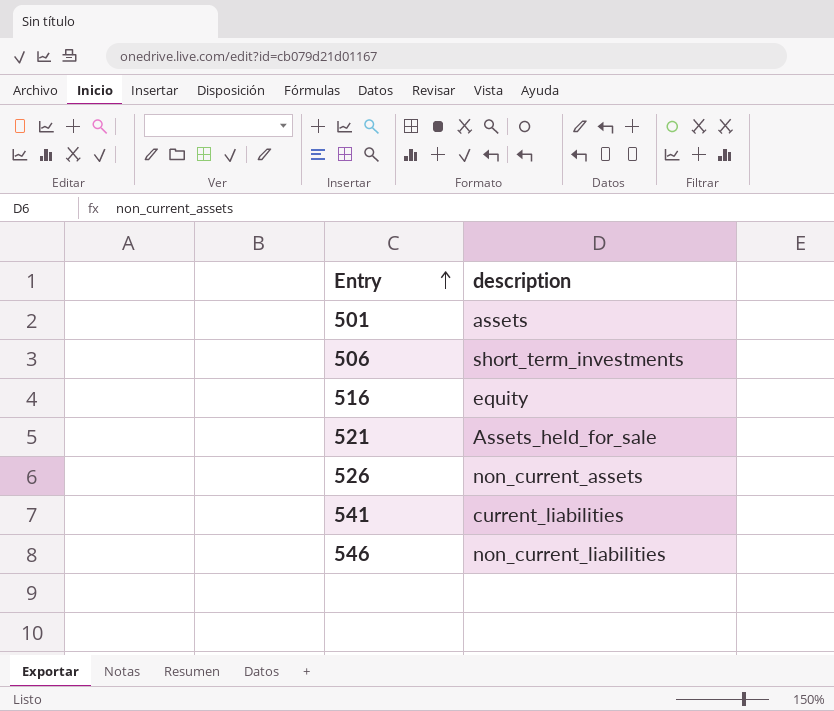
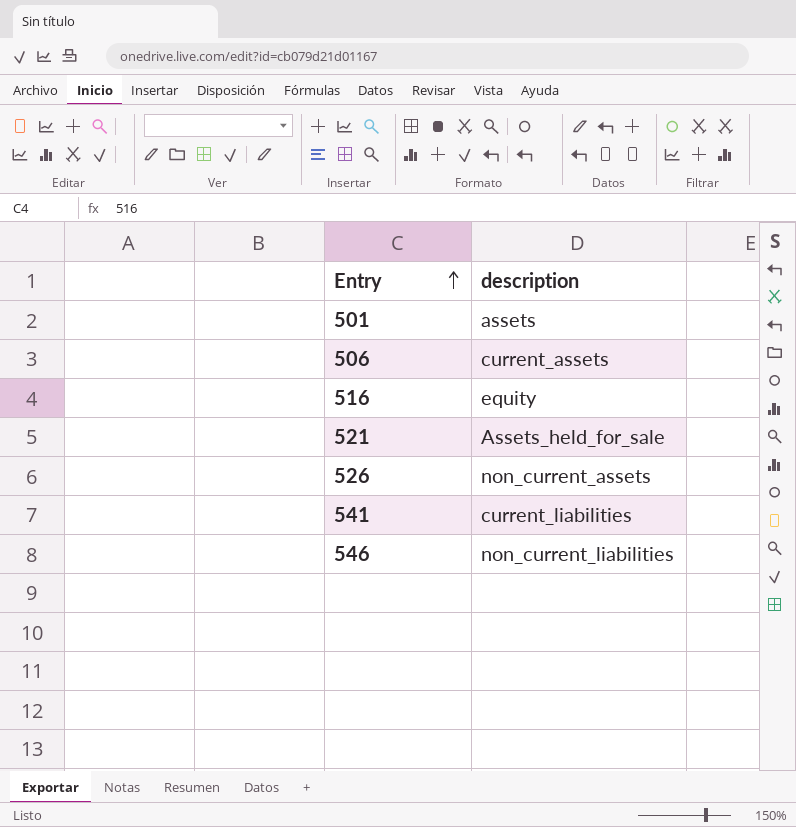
506 | description: short_term_investments -> current_assets

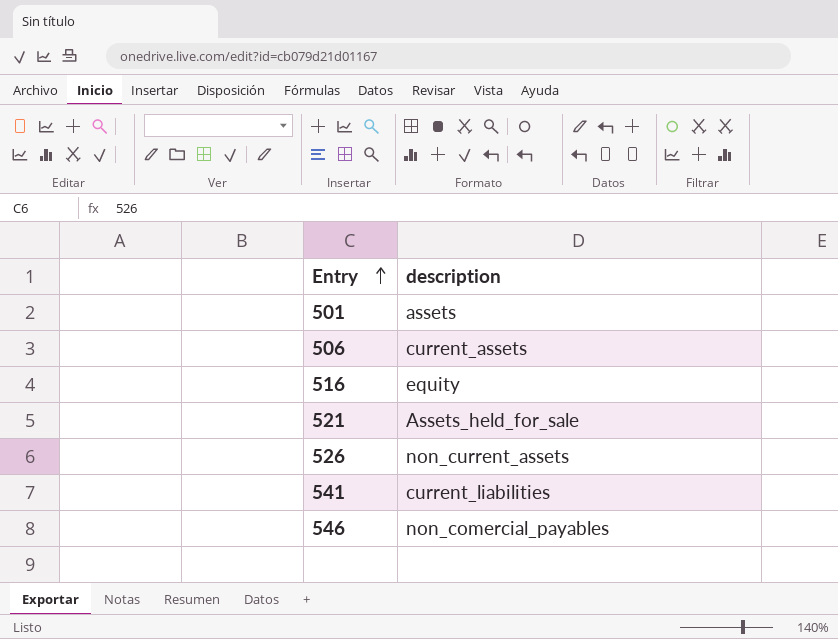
546 | description: non_current_liabilities -> non_comercial_payables

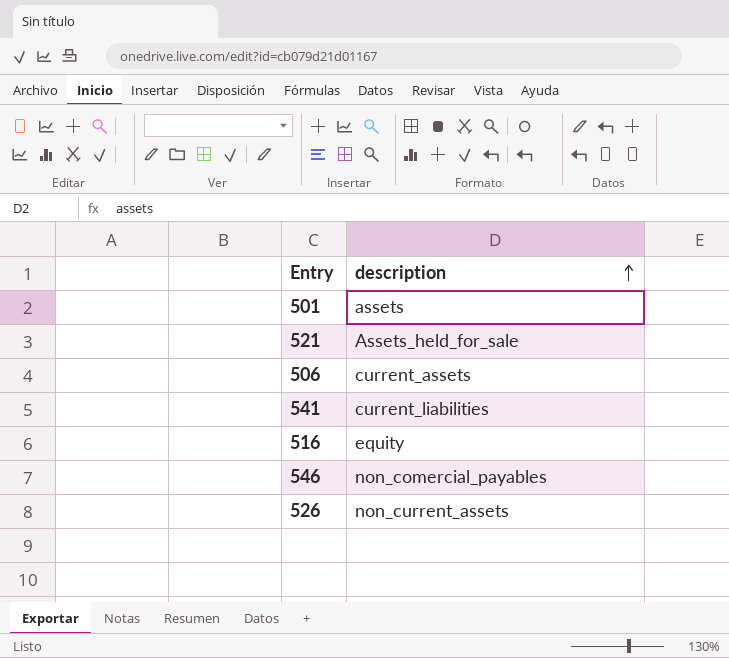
row order: Entry ascending -> description ascending

